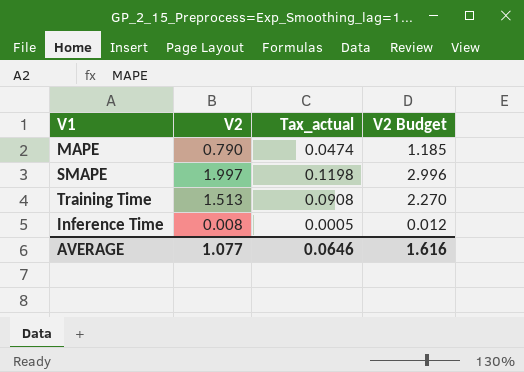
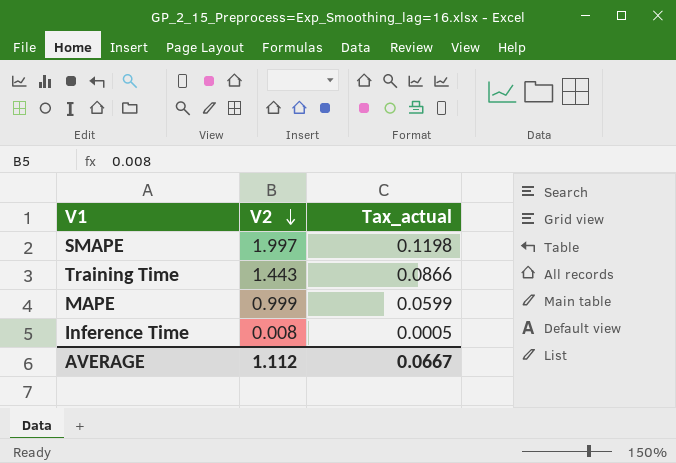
row order: none -> V2 descending
column V2 Budget | formula: [V2] * 1.5 -> none
Training Time | V2: 1.513 -> 1.443
Training Time | Tax_actual: 0.0908 -> 0.0866
MAPE | V2: 0.790 -> 0.999
MAPE | Tax_actual: 0.0474 -> 0.0599
AVERAGE | V2: 1.077 -> 1.112
AVERAGE | Tax_actual: 0.0646 -> 0.0667

